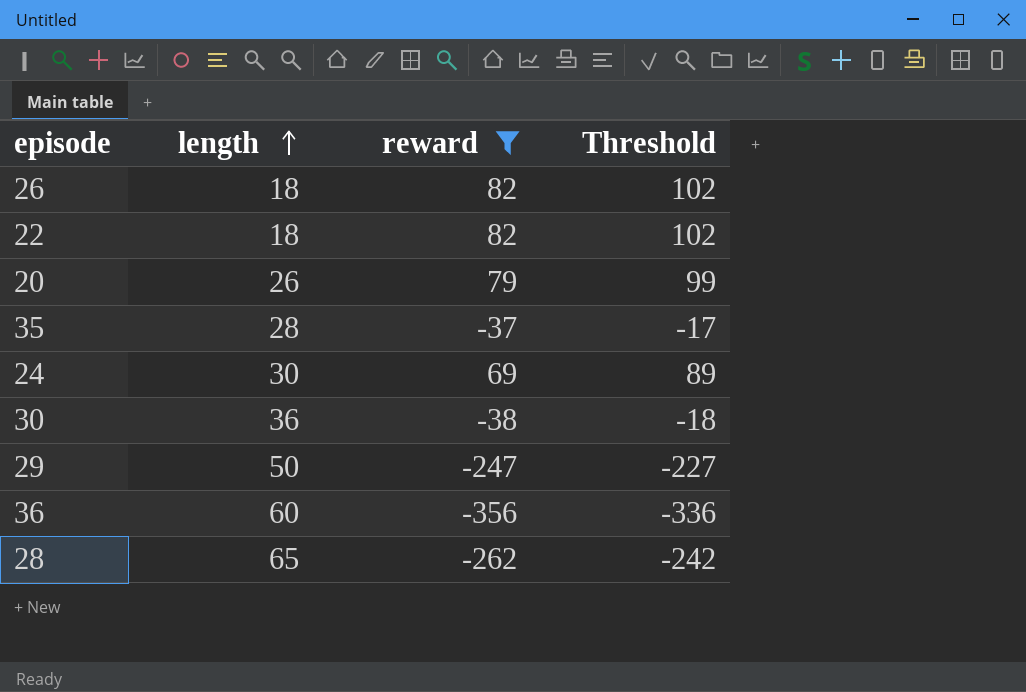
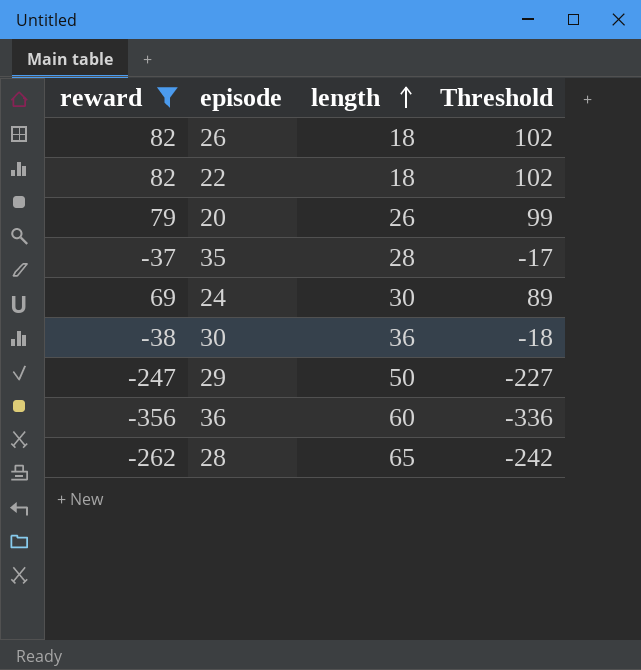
column reward | position: 3 -> 1

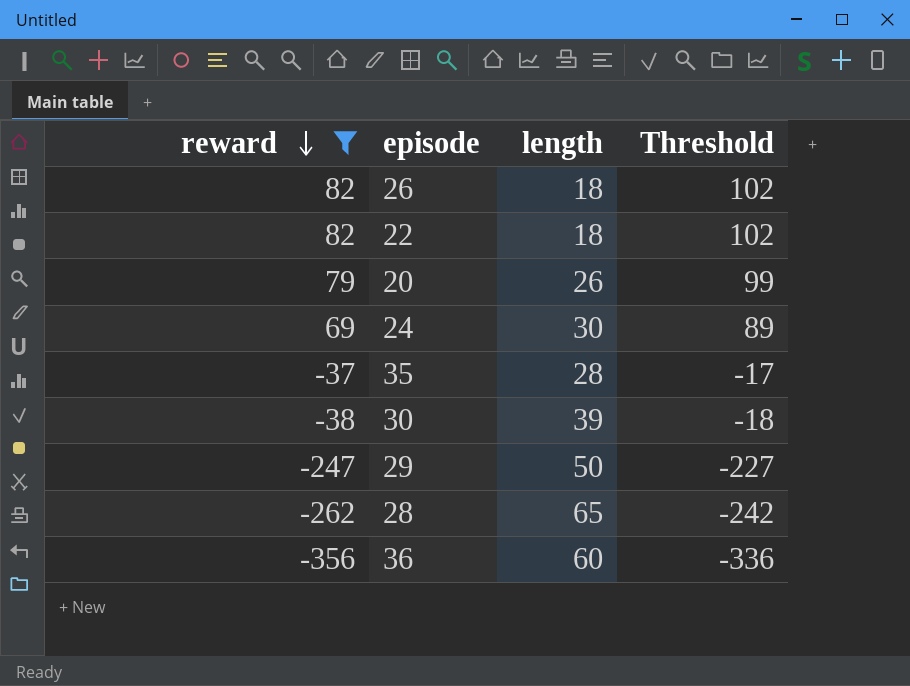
row order: length ascending -> reward descending
30 | length: 36 -> 39

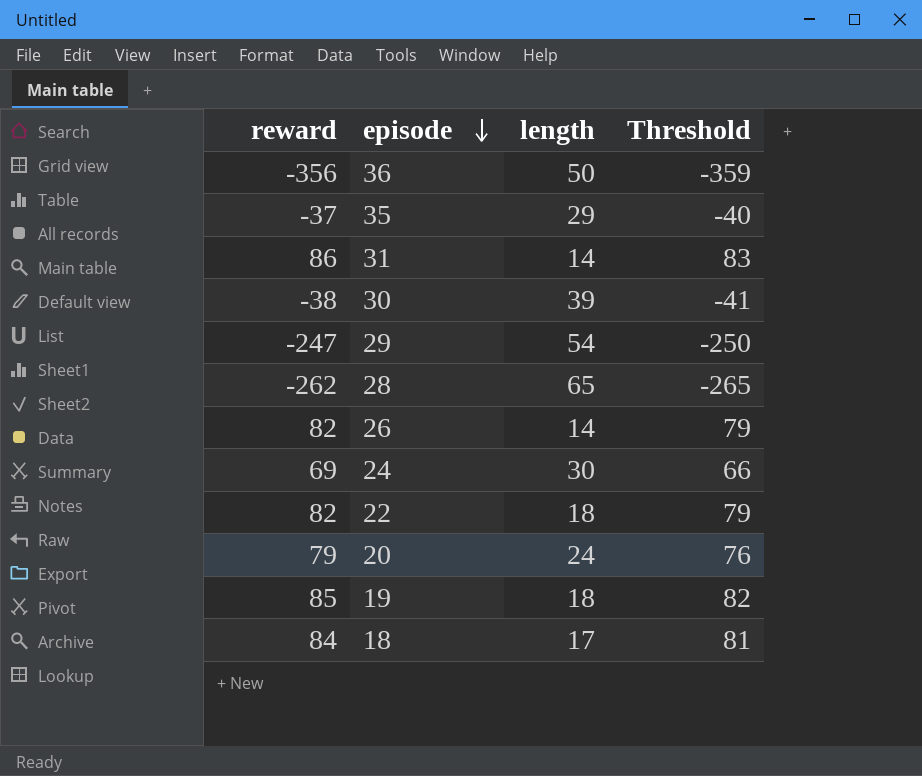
filter: reward <= 82 -> none
row order: reward descending -> episode descending
column Threshold | formula: [reward] + 20 -> [reward] - 3
36 | length: 60 -> 50
35 | length: 28 -> 29
29 | length: 50 -> 54
26 | length: 18 -> 14
20 | length: 26 -> 24

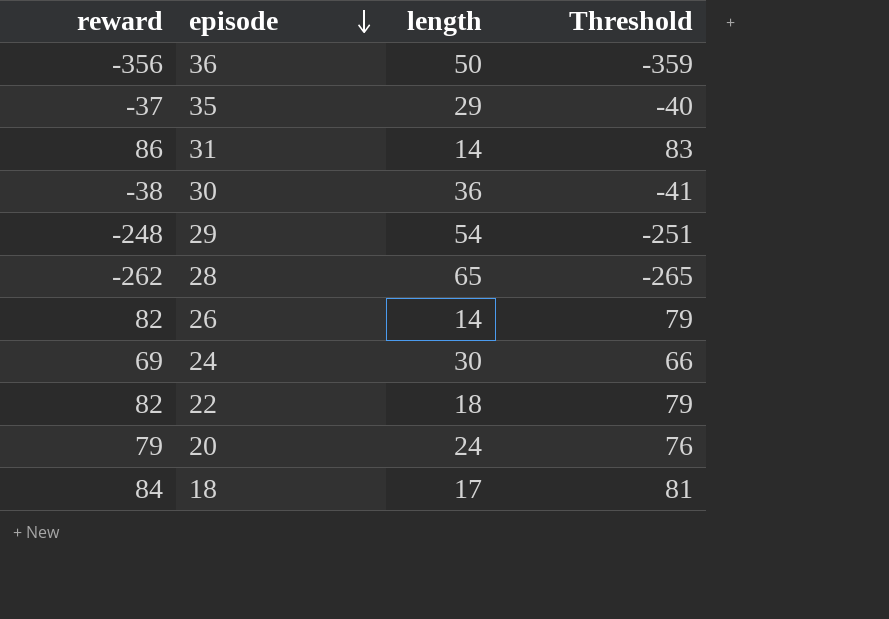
row 19: 85 | 18 | 82 -> none
30 | length: 39 -> 36
29 | reward: -247 -> -248
29 | Threshold: -250 -> -251

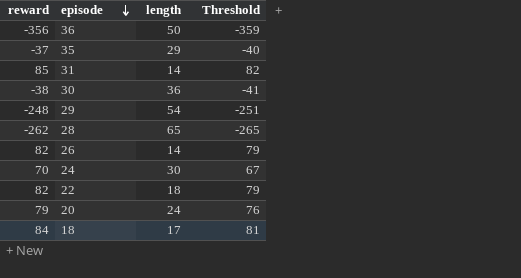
31 | reward: 86 -> 85
31 | Threshold: 83 -> 82
24 | reward: 69 -> 70
24 | Threshold: 66 -> 67

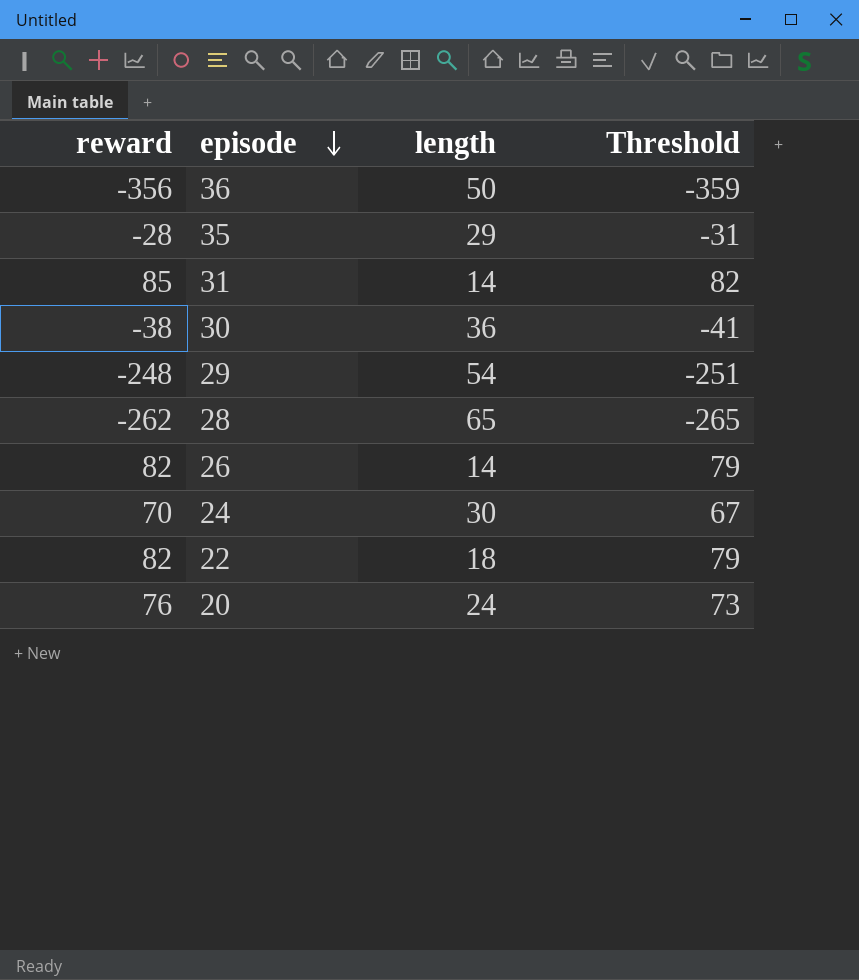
row 18: 84 | 17 | 81 -> none
35 | reward: -37 -> -28
35 | Threshold: -40 -> -31
20 | reward: 79 -> 76
20 | Threshold: 76 -> 73

